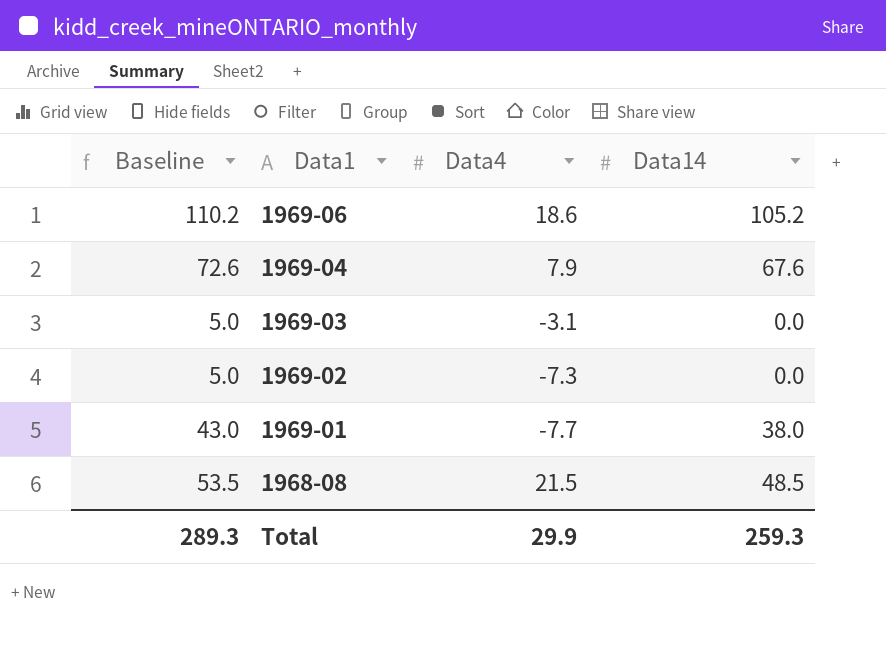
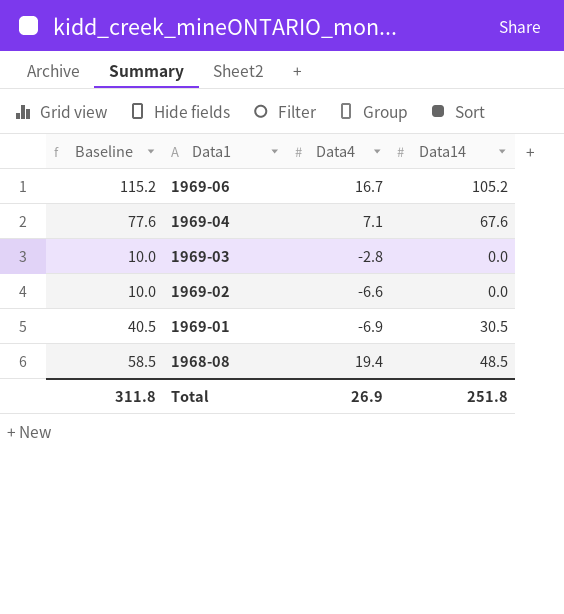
column Baseline | formula: [Data14] + 5 -> [Data14] + 10
1969-06 | Data4: 18.6 -> 16.7
1969-04 | Data4: 7.9 -> 7.1
1969-03 | Data4: -3.1 -> -2.8
1969-02 | Data4: -7.3 -> -6.6
1969-01 | Data4: -7.7 -> -6.9
1969-01 | Data14: 38.0 -> 30.5
1968-08 | Data4: 21.5 -> 19.4
Total | Baseline: 289.3 -> 311.8
Total | Data4: 29.9 -> 26.9
Total | Data14: 259.3 -> 251.8

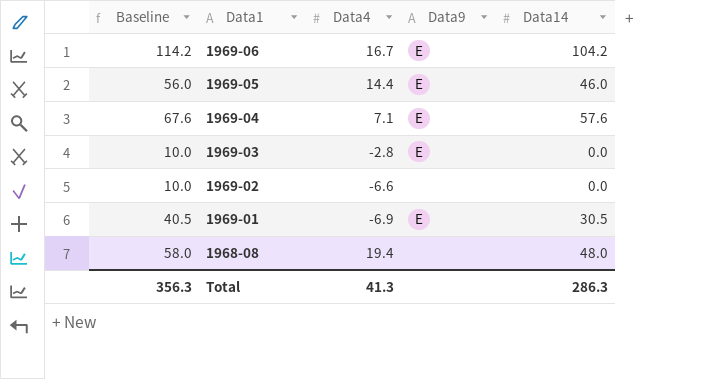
column Data9 | position: none -> 4
1969-06 | Baseline: 115.2 -> 114.2
1969-06 | Data14: 105.2 -> 104.2
row 1969-05: none -> 56.0 | 14.4 | E | 46.0
1969-04 | Baseline: 77.6 -> 67.6
1969-04 | Data14: 67.6 -> 57.6
1968-08 | Baseline: 58.5 -> 58.0
1968-08 | Data14: 48.5 -> 48.0
Total | Baseline: 311.8 -> 356.3
Total | Data4: 26.9 -> 41.3
Total | Data14: 251.8 -> 286.3

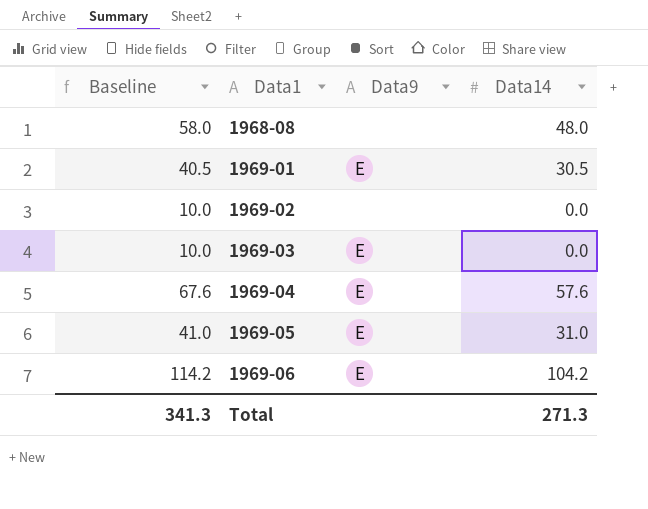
row order: Data1 descending -> Data1 ascending
column Data4 | position: 3 -> none
1969-05 | Baseline: 56.0 -> 41.0
1969-05 | Data14: 46.0 -> 31.0
Total | Baseline: 356.3 -> 341.3
Total | Data14: 286.3 -> 271.3

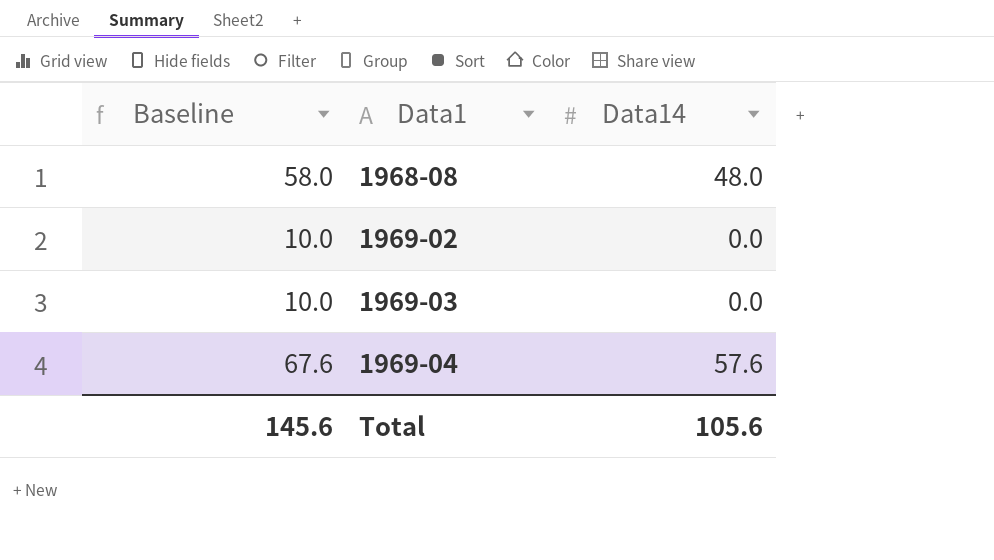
column Data9 | position: 3 -> none
row 1969-01: 40.5 | E | 30.5 -> none
row 1969-05: 41.0 | E | 31.0 -> none
row 1969-06: 114.2 | E | 104.2 -> none
Total | Baseline: 341.3 -> 145.6
Total | Data14: 271.3 -> 105.6

